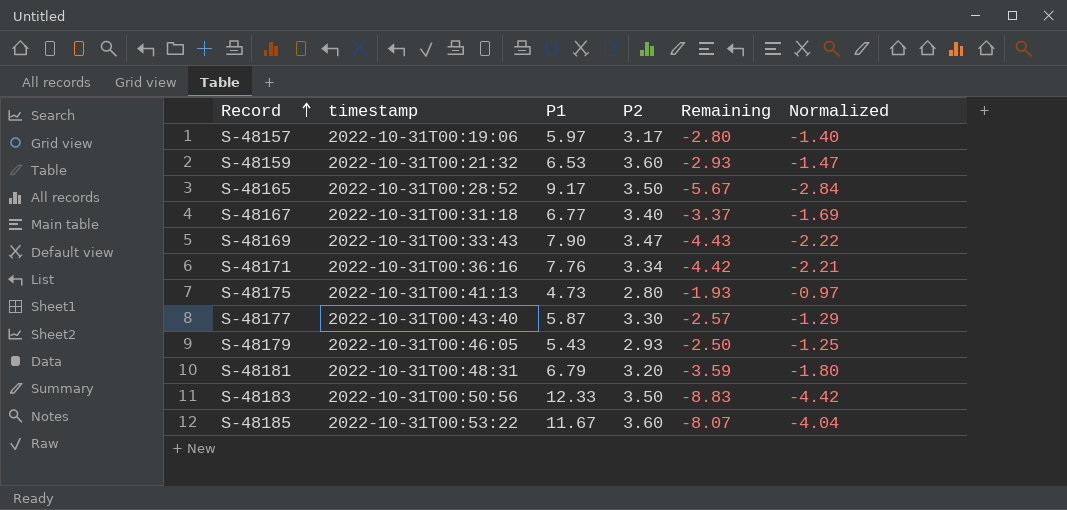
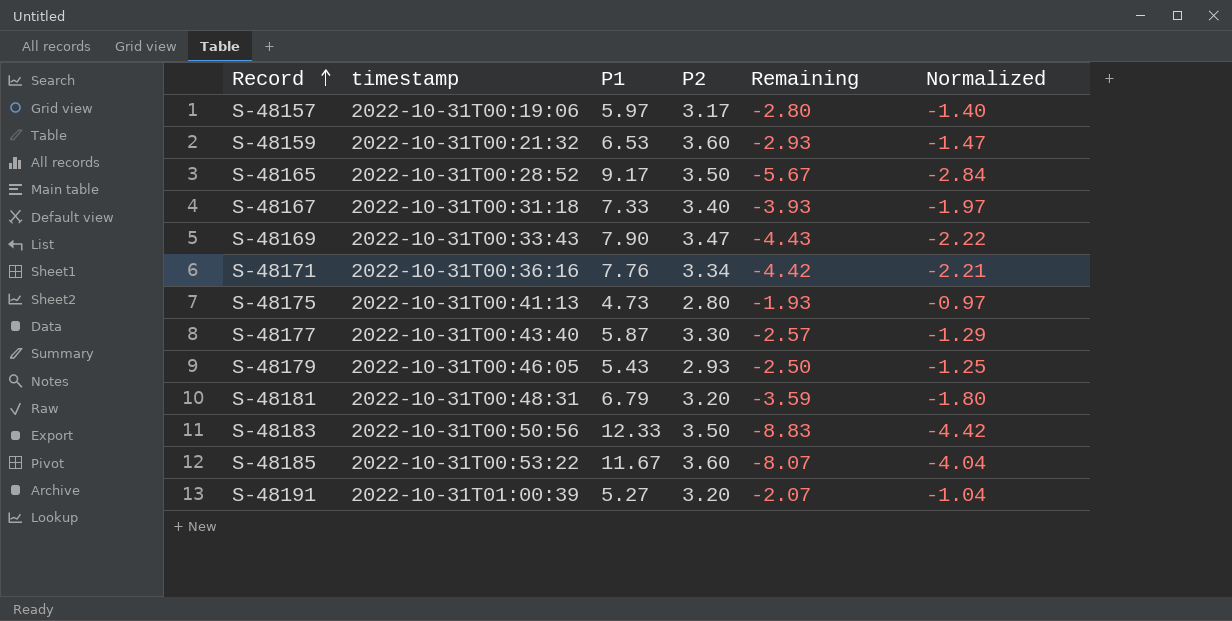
S-48167 | P1: 6.77 -> 7.33
S-48167 | Remaining: -3.37 -> -3.93
S-48167 | Normalized: -1.69 -> -1.97
row S-48191: none -> 2022-10-31T01:00:39 | 5.27 | 3.20 | -2.07 | -1.04

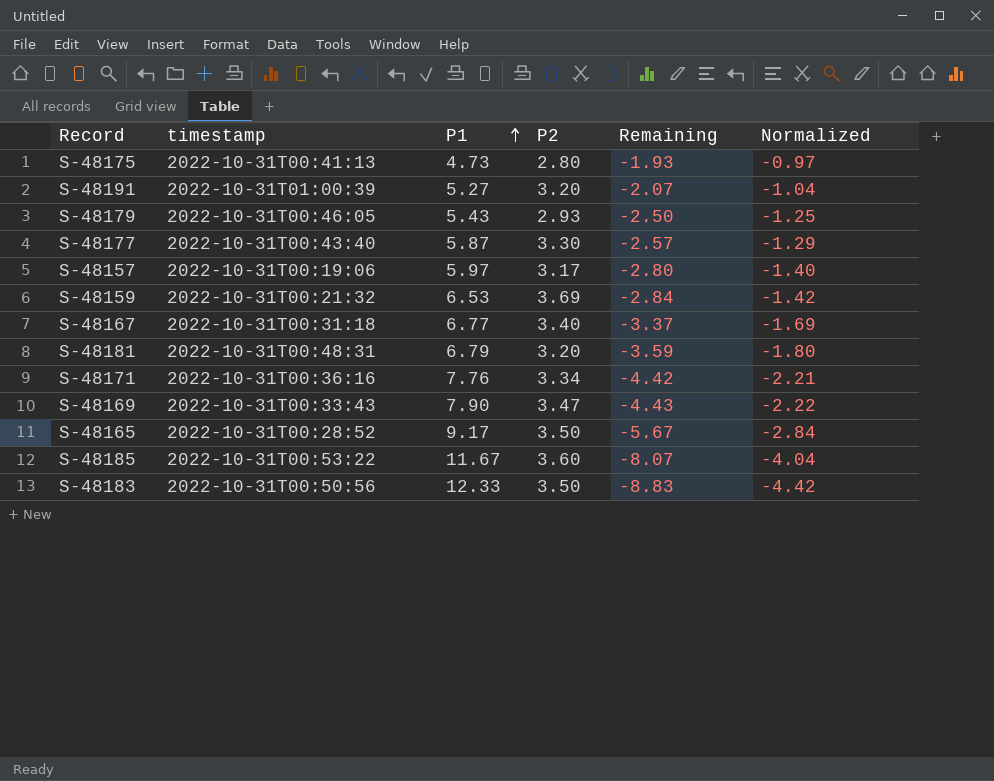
row order: Record ascending -> P1 ascending
S-48159 | P2: 3.60 -> 3.69
S-48159 | Remaining: -2.93 -> -2.84
S-48159 | Normalized: -1.47 -> -1.42
S-48167 | P1: 7.33 -> 6.77
S-48167 | Remaining: -3.93 -> -3.37
S-48167 | Normalized: -1.97 -> -1.69

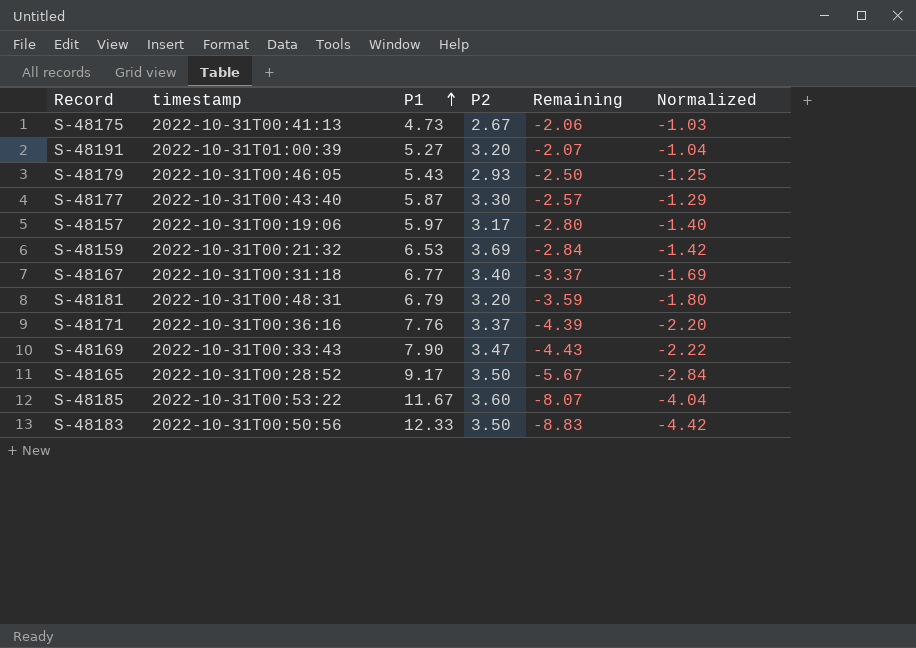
S-48175 | P2: 2.80 -> 2.67
S-48175 | Remaining: -1.93 -> -2.06
S-48175 | Normalized: -0.97 -> -1.03
S-48171 | P2: 3.34 -> 3.37
S-48171 | Remaining: -4.42 -> -4.39
S-48171 | Normalized: -2.21 -> -2.20

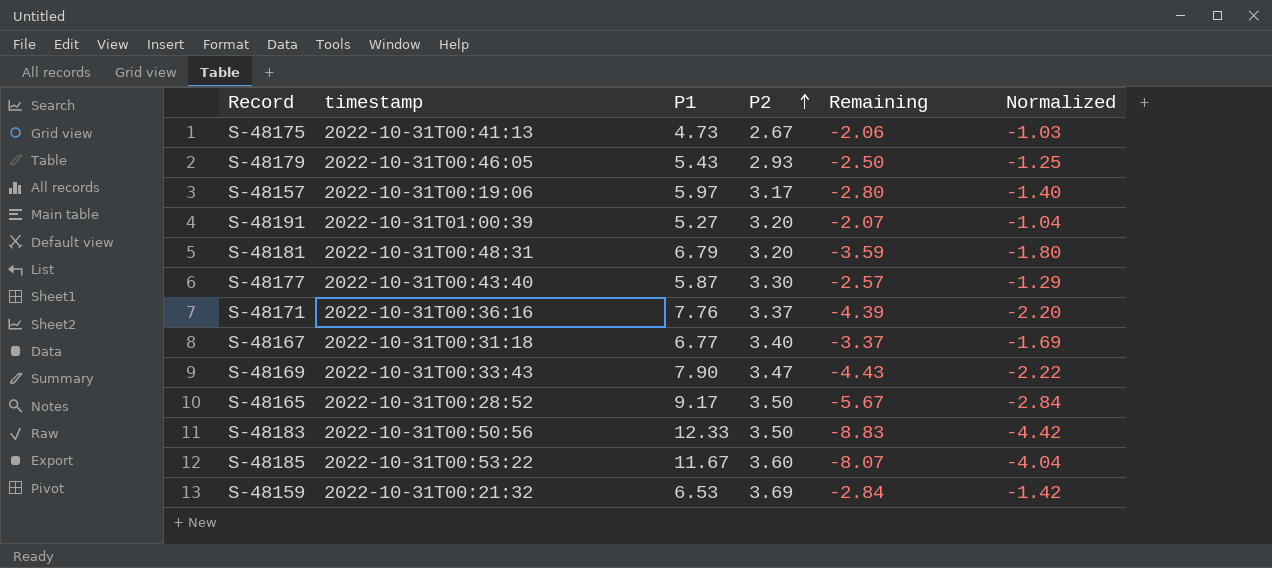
row order: P1 ascending -> P2 ascending

